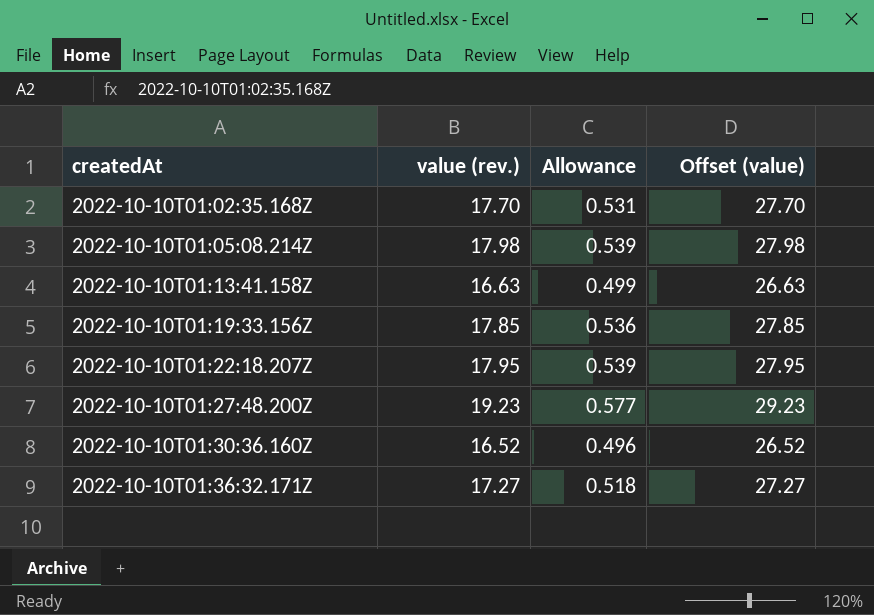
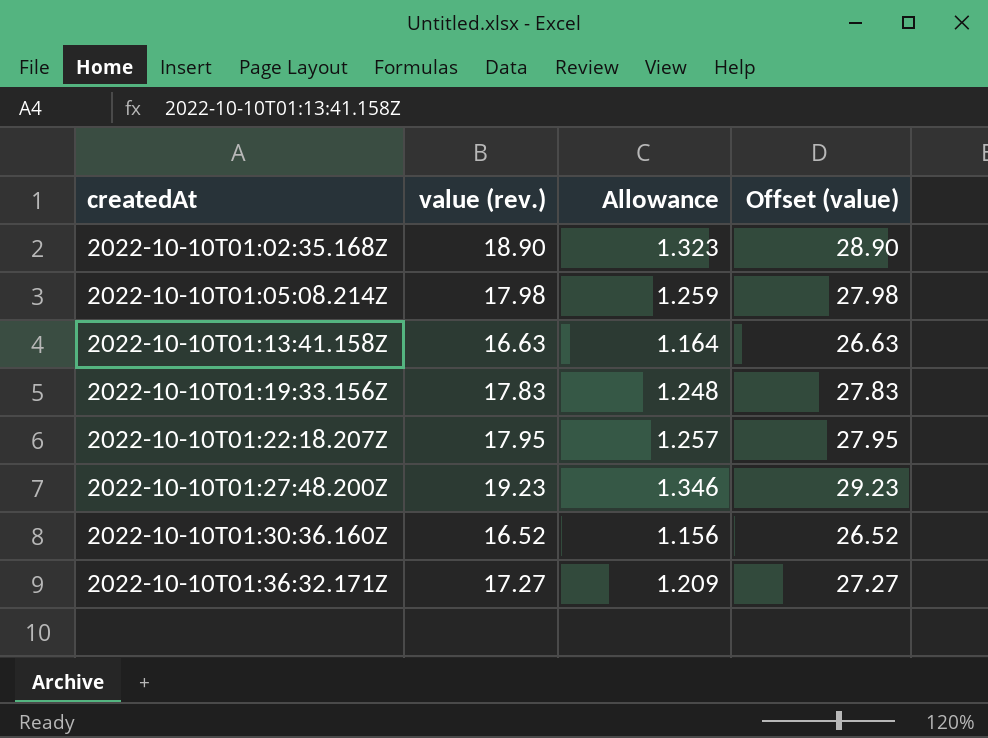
column Allowance | formula: [value (rev.)] * 0.03 -> [value (rev.)] * 0.07
2022-10-10T01:02:35.168Z | value (rev.): 17.70 -> 18.90
2022-10-10T01:02:35.168Z | Offset (value): 27.70 -> 28.90
2022-10-10T01:19:33.156Z | value (rev.): 17.85 -> 17.83
2022-10-10T01:19:33.156Z | Offset (value): 27.85 -> 27.83

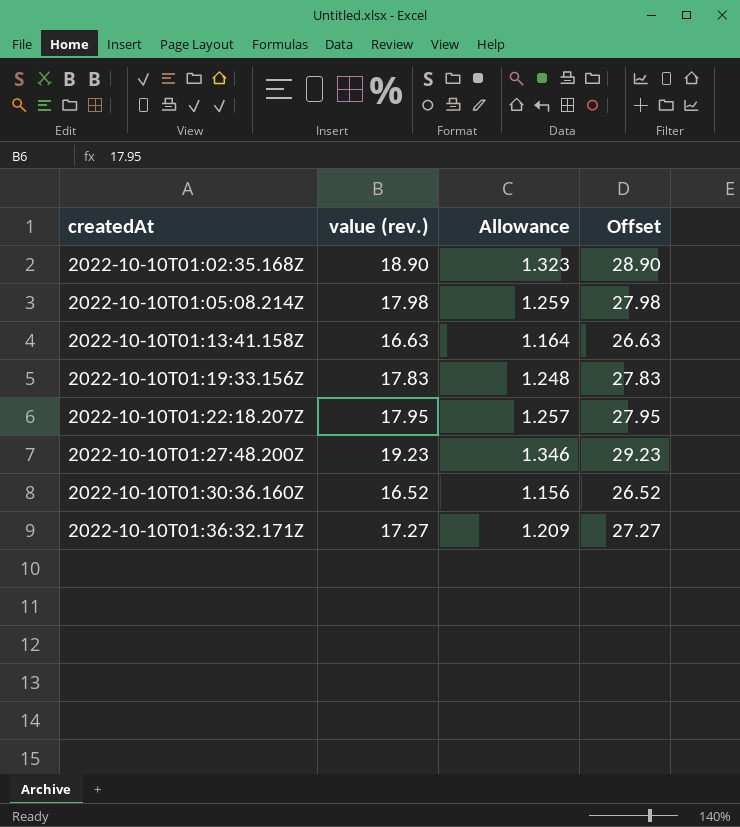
column name: Offset (value) -> Offset

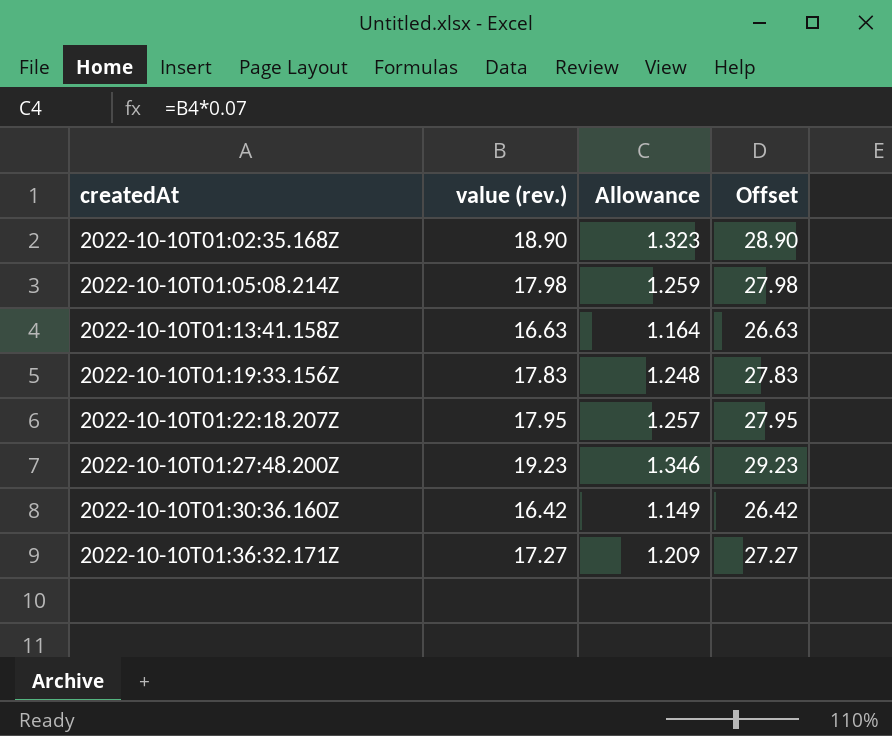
2022-10-10T01:30:36.160Z | value (rev.): 16.52 -> 16.42
2022-10-10T01:30:36.160Z | Allowance: 1.156 -> 1.149
2022-10-10T01:30:36.160Z | Offset: 26.52 -> 26.42

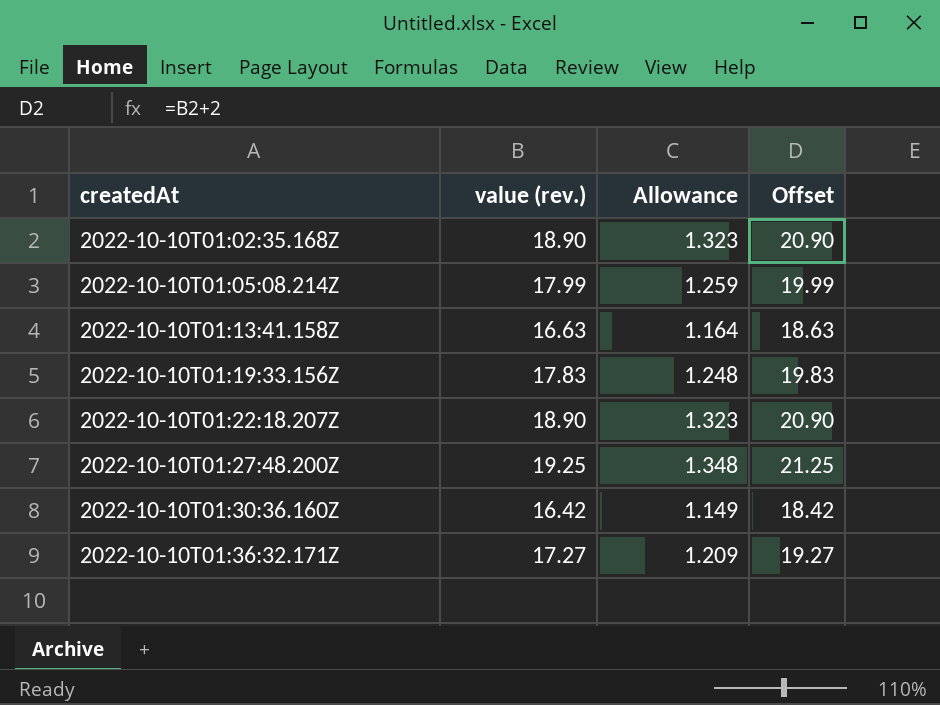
column Offset | formula: [value (rev.)] + 10 -> [value (rev.)] + 2
2022-10-10T01:05:08.214Z | value (rev.): 17.98 -> 17.99
2022-10-10T01:22:18.207Z | value (rev.): 17.95 -> 18.90
2022-10-10T01:22:18.207Z | Allowance: 1.257 -> 1.323
2022-10-10T01:27:48.200Z | value (rev.): 19.23 -> 19.25
2022-10-10T01:27:48.200Z | Allowance: 1.346 -> 1.348

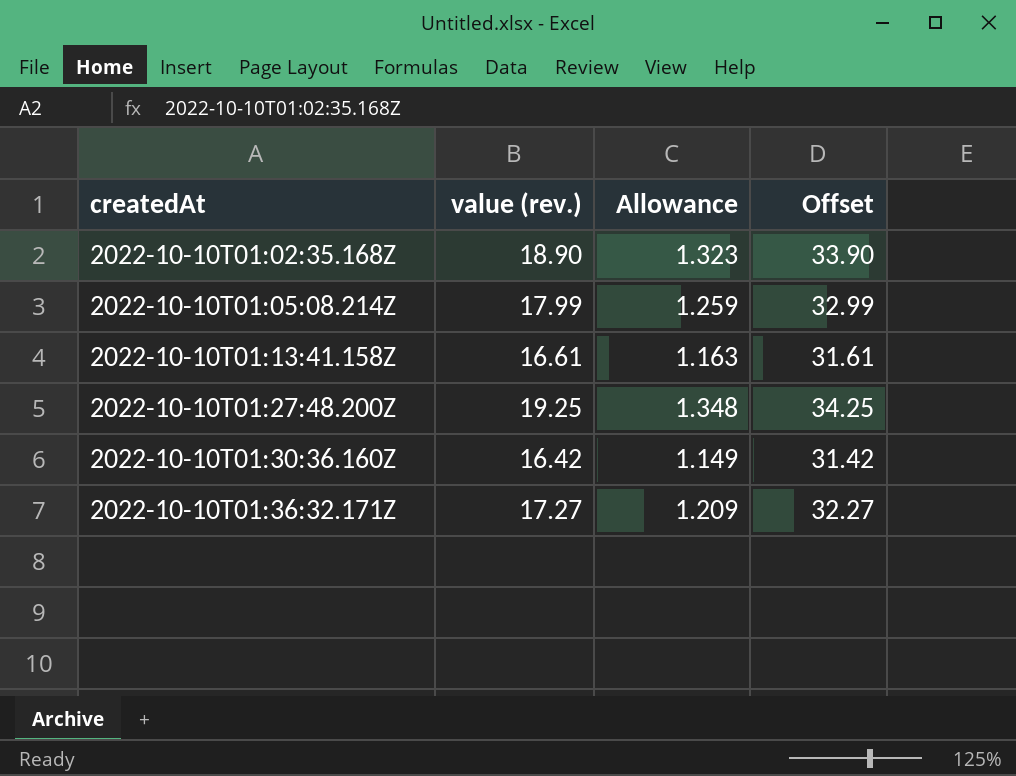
column Offset | formula: [value (rev.)] + 2 -> [value (rev.)] + 15
row 2022-10-10T01:19:33.156Z: 17.83 | 1.248 | 19.83 -> none
row 2022-10-10T01:22:18.207Z: 18.90 | 1.323 | 20.90 -> none
2022-10-10T01:13:41.158Z | value (rev.): 16.63 -> 16.61
2022-10-10T01:13:41.158Z | Allowance: 1.164 -> 1.163

